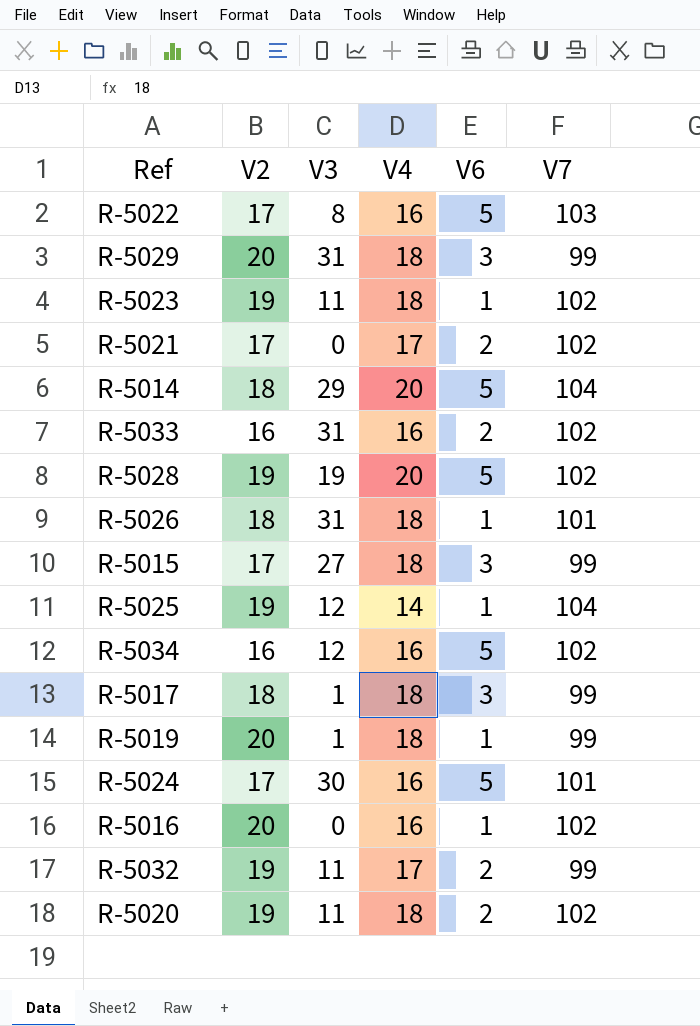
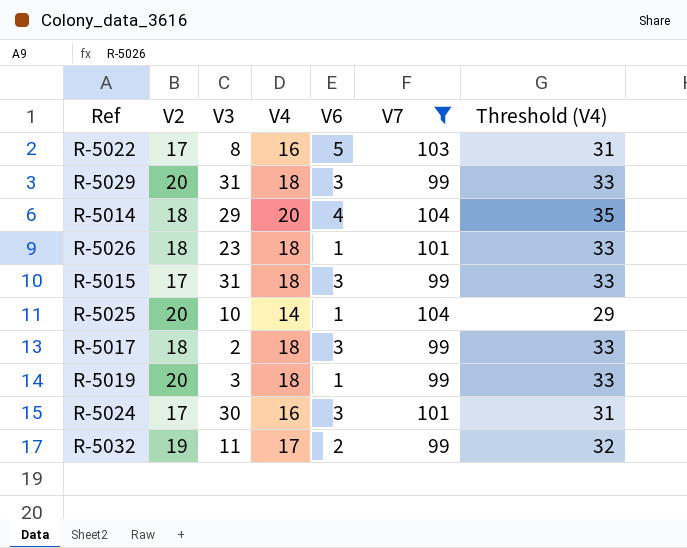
filter: none -> V7 != 102
column Threshold (V4) | formula: none -> [V4] + 15
R-5014 | V6: 5 -> 4
R-5026 | V3: 31 -> 23
R-5015 | V3: 27 -> 31
R-5025 | V2: 19 -> 20
R-5025 | V3: 12 -> 10
R-5017 | V3: 1 -> 2
R-5019 | V3: 1 -> 3
R-5024 | V6: 5 -> 3

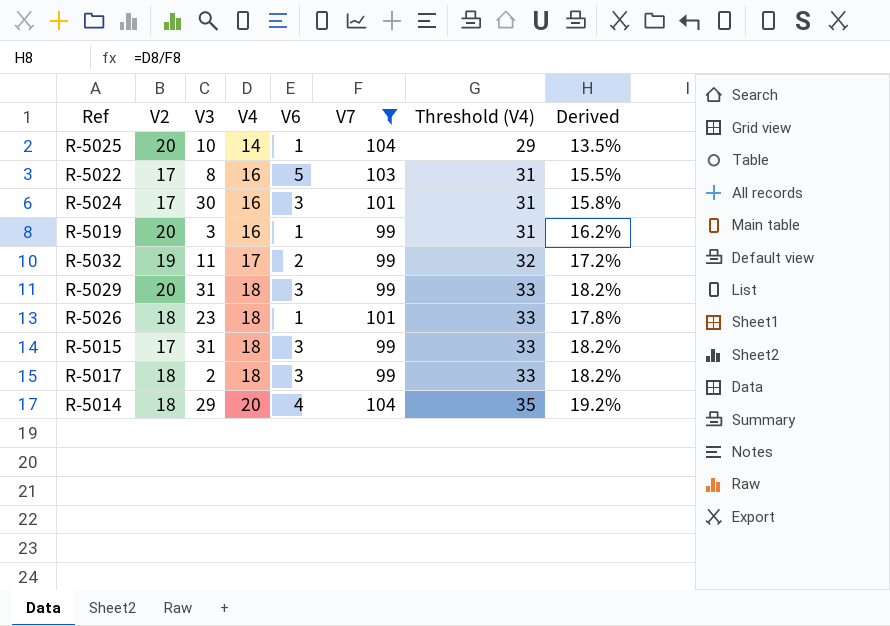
row order: none -> V4 ascending
column Derived | formula: none -> [V4] / [V7]
R-5019 | V4: 18 -> 16
R-5019 | Threshold (V4): 33 -> 31

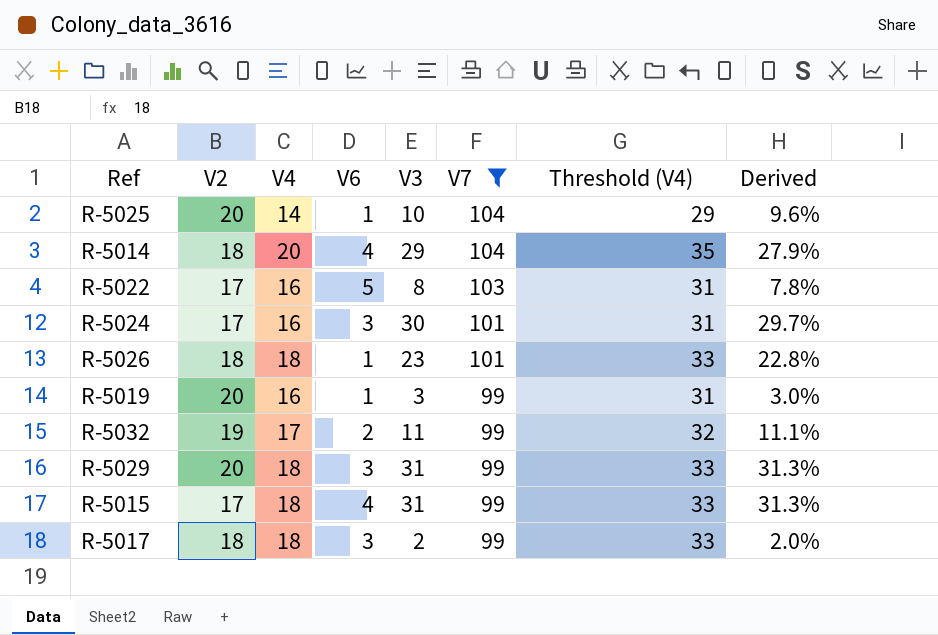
row order: V4 ascending -> V7 descending
column V3 | position: 3 -> 5
column Derived | formula: [V4] / [V7] -> [V3] / [V7]
R-5015 | V6: 3 -> 4

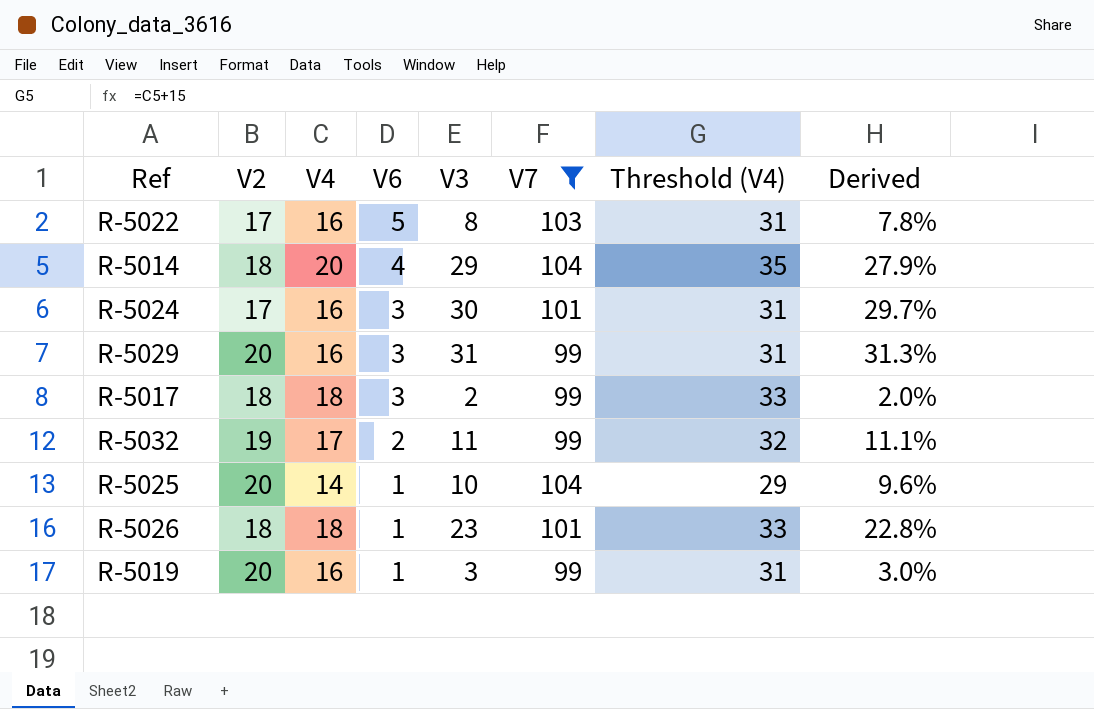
row order: V7 descending -> V6 descending
row R-5015: 17 | 18 | 4 | 31 | 99 | 33 | 31.3% -> none
R-5029 | V4: 18 -> 16
R-5029 | Threshold (V4): 33 -> 31

